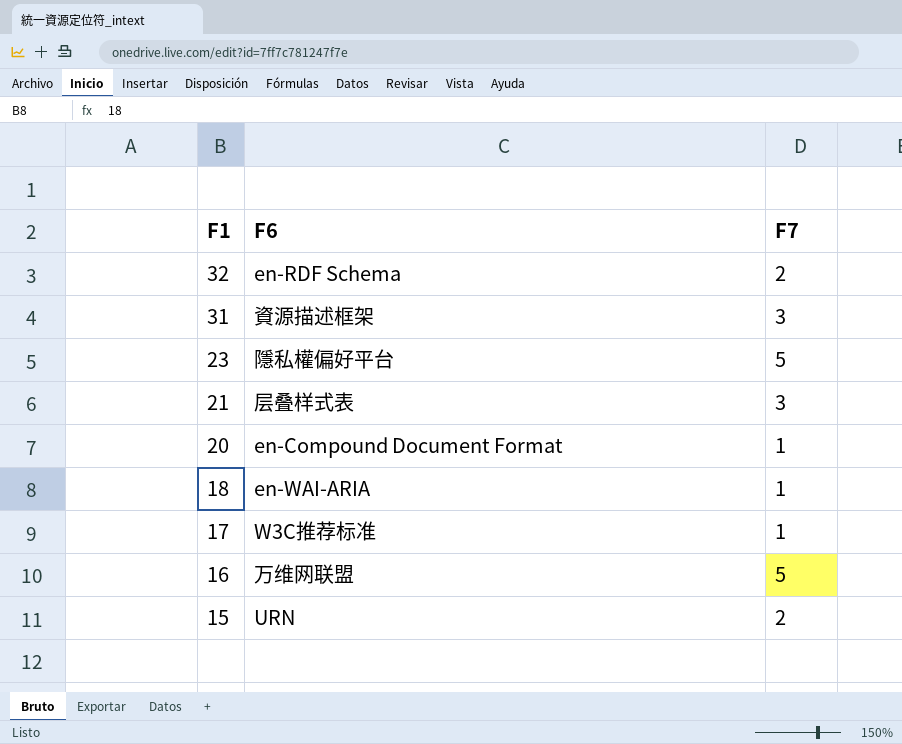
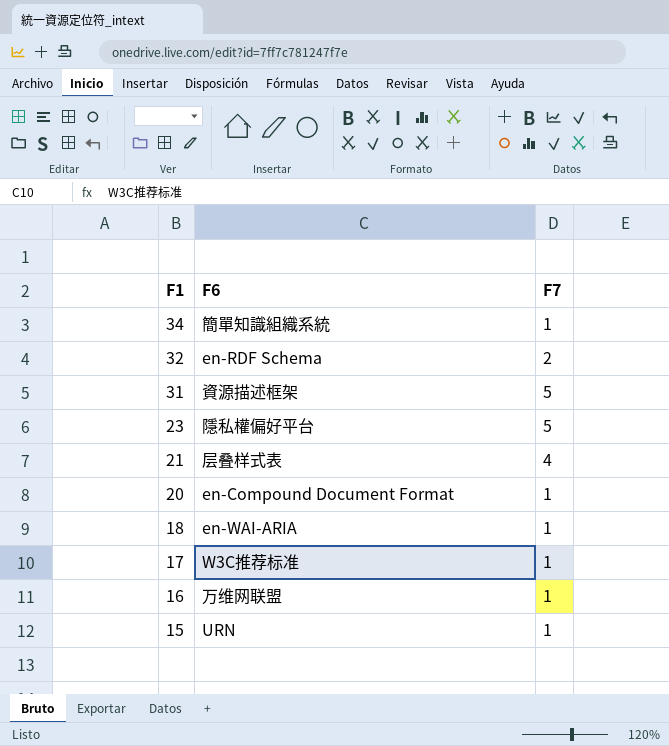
row 34: none -> 簡單知識組織系統 | 1
31 | F7: 3 -> 5
21 | F7: 3 -> 4
16 | F7: 5 -> 1
15 | F7: 2 -> 1

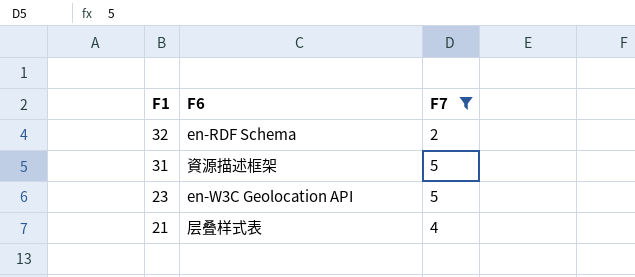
filter: none -> F7 != 1
23 | F6: 隱私權偏好平台 -> en-W3C Geolocation API

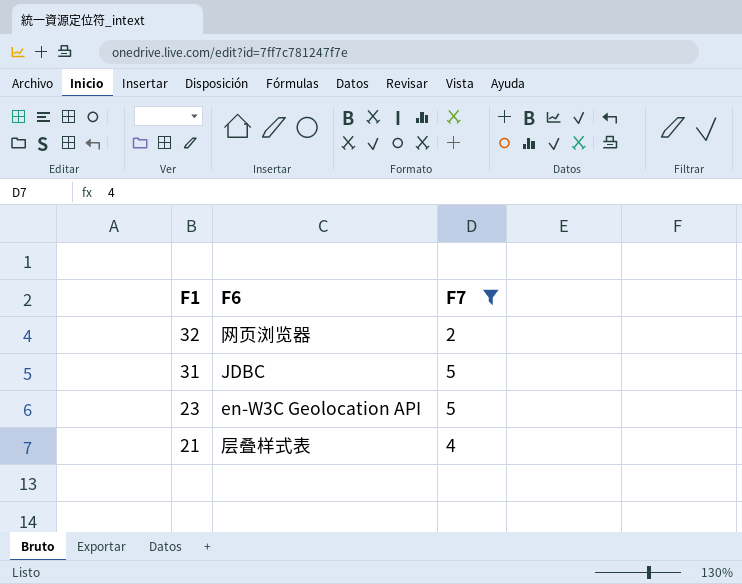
32 | F6: en-RDF Schema -> 网页浏览器
31 | F6: 資源描述框架 -> JDBC

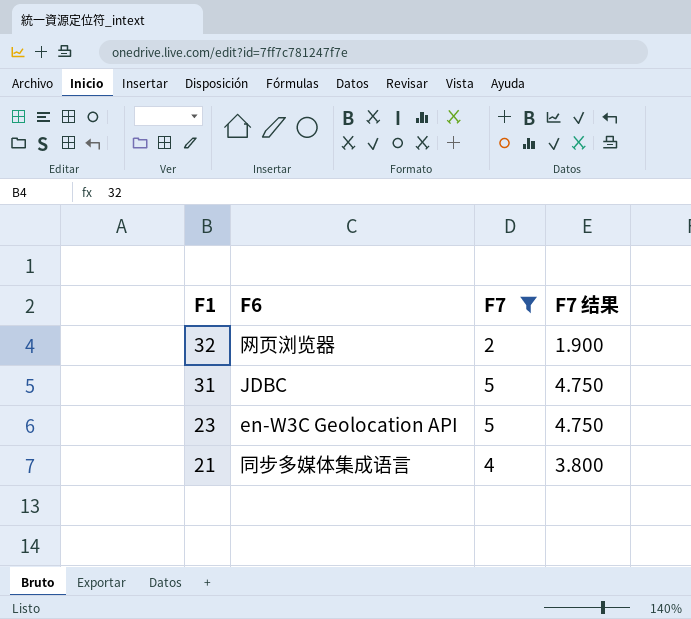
column F7 结果 | formula: none -> [F7] * 0.95
21 | F6: 层叠样式表 -> 同步多媒体集成语言

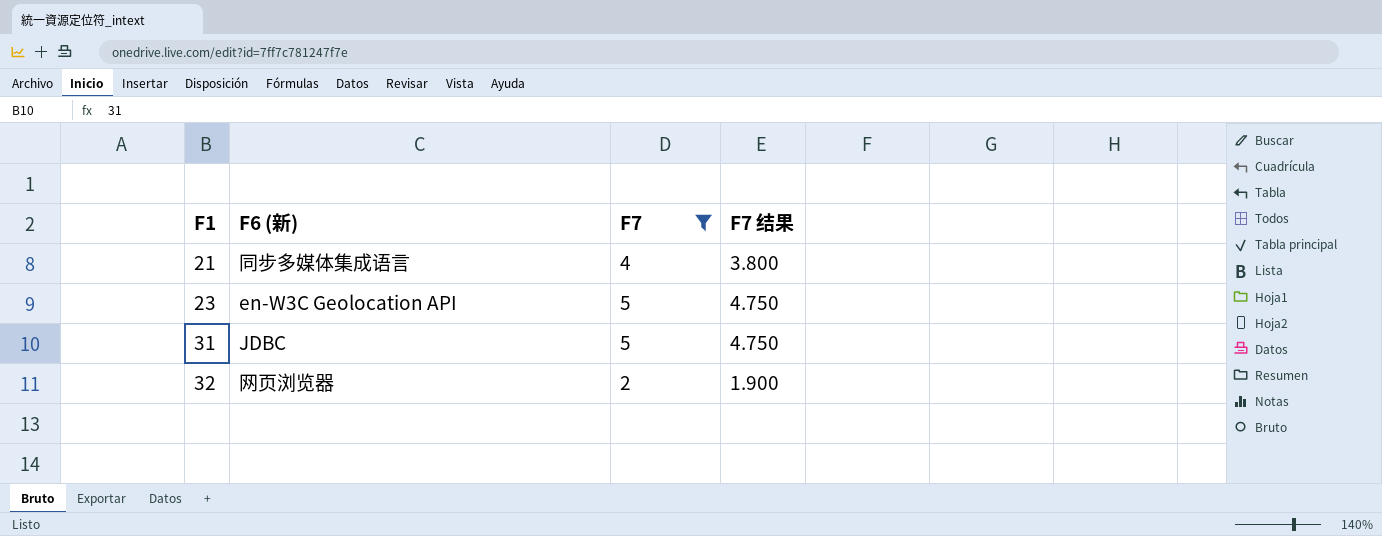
row order: F1 descending -> F1 ascending
column name: F6 -> F6 (新)

